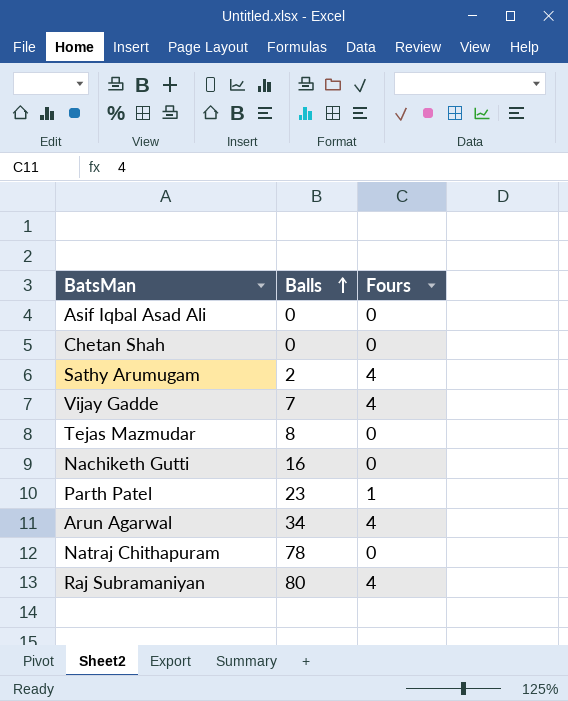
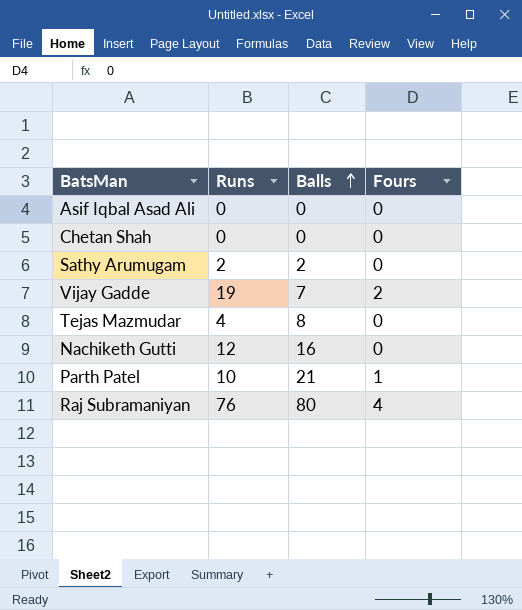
column Runs | position: none -> 2
row Arun Agarwal: 34 | 4 -> none
row Natraj Chithapuram: 78 | 0 -> none
Sathy Arumugam | Fours: 4 -> 0
Vijay Gadde | Fours: 4 -> 2
Parth Patel | Balls: 23 -> 21

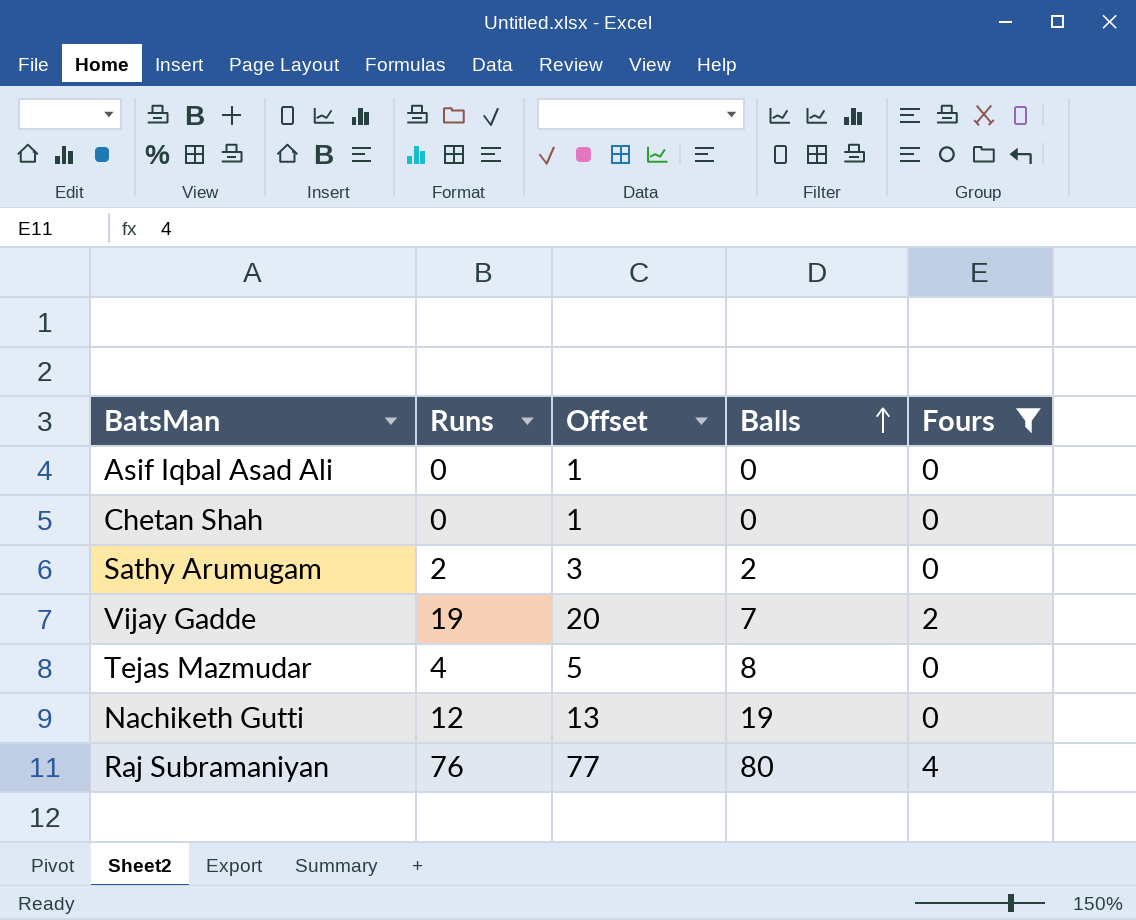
filter: none -> Fours != 1
column Offset | formula: none -> [Runs] + 1
Nachiketh Gutti | Balls: 16 -> 19

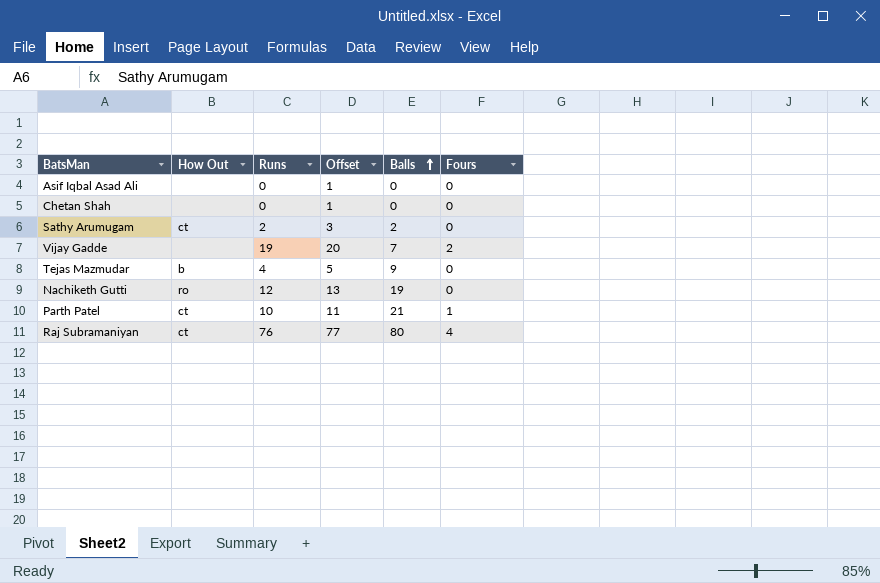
filter: Fours != 1 -> none
column How Out | position: none -> 2
Tejas Mazmudar | Balls: 8 -> 9

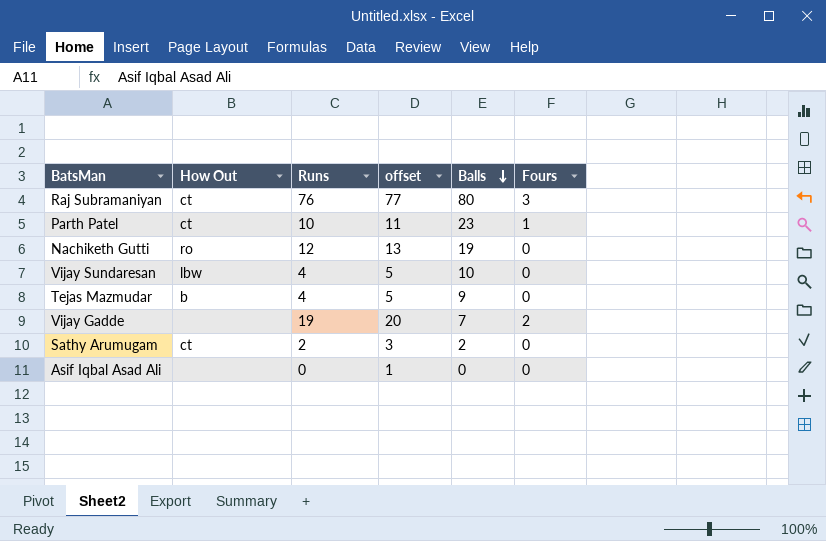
row order: Balls ascending -> Balls descending
column name: Offset -> offset
row Chetan Shah: none | 0 | 1 | 0 | 0 -> none
Raj Subramaniyan | Fours: 4 -> 3
Parth Patel | Balls: 21 -> 23
row Vijay Sundaresan: none -> lbw | 4 | 5 | 10 | 0

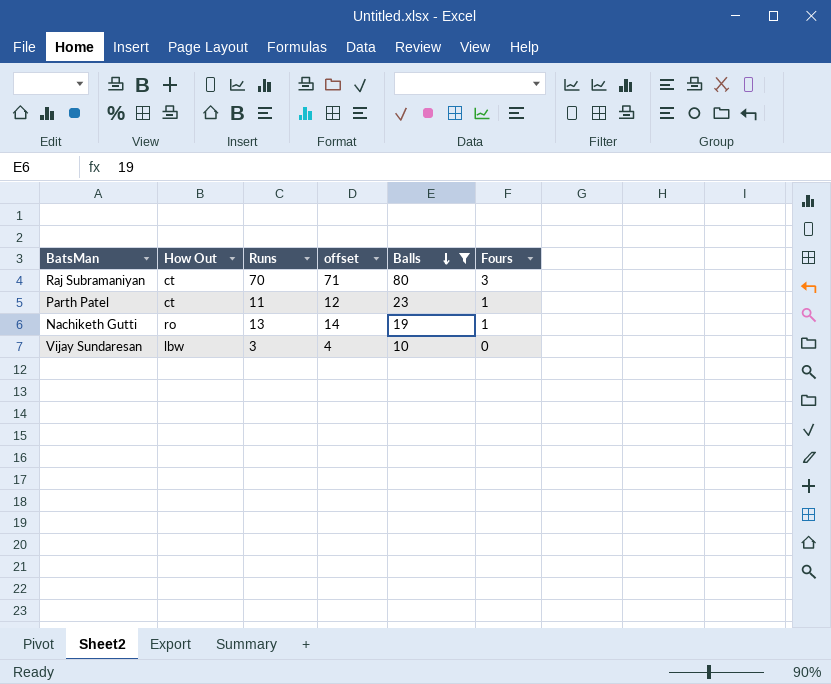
filter: none -> Balls >= 10
Raj Subramaniyan | Runs: 76 -> 70
Raj Subramaniyan | offset: 77 -> 71
Parth Patel | Runs: 10 -> 11
Parth Patel | offset: 11 -> 12
Nachiketh Gutti | Runs: 12 -> 13
Nachiketh Gutti | offset: 13 -> 14
Nachiketh Gutti | Fours: 0 -> 1
Vijay Sundaresan | Runs: 4 -> 3
Vijay Sundaresan | offset: 5 -> 4

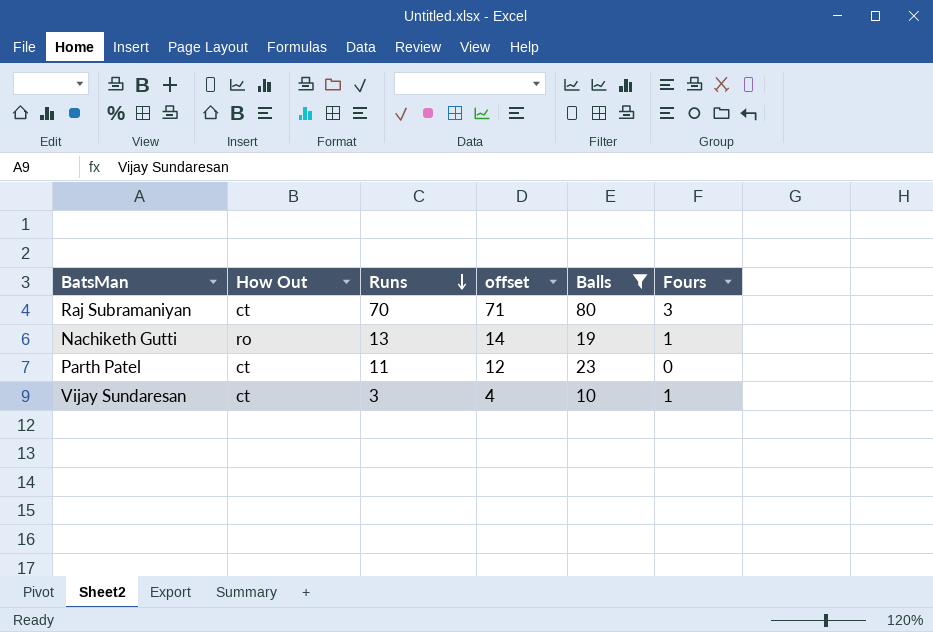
row order: Balls descending -> Runs descending
Parth Patel | Fours: 1 -> 0
Vijay Sundaresan | How Out: lbw -> ct
Vijay Sundaresan | Fours: 0 -> 1

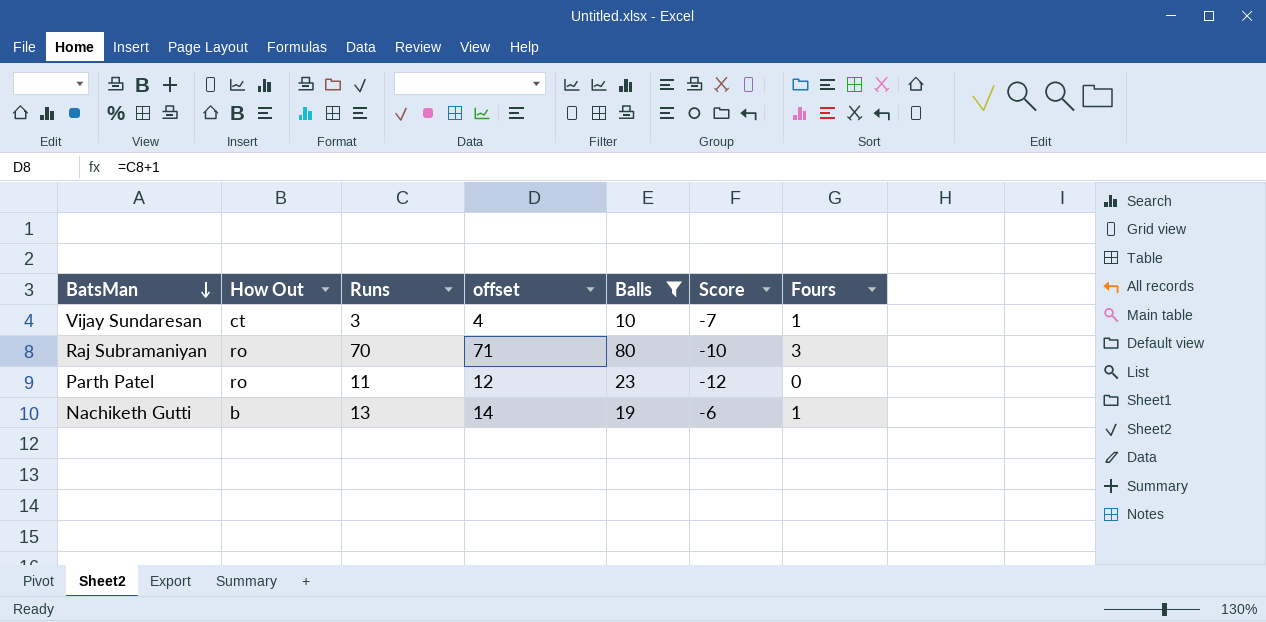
row order: Runs descending -> BatsMan descending
column Score | formula: none -> [Runs] - [Balls]
Raj Subramaniyan | How Out: ct -> ro
Parth Patel | How Out: ct -> ro
Nachiketh Gutti | How Out: ro -> b

